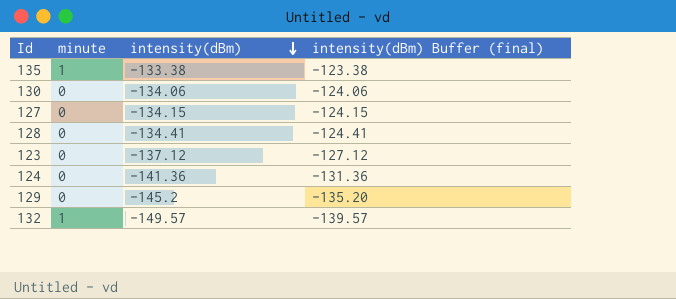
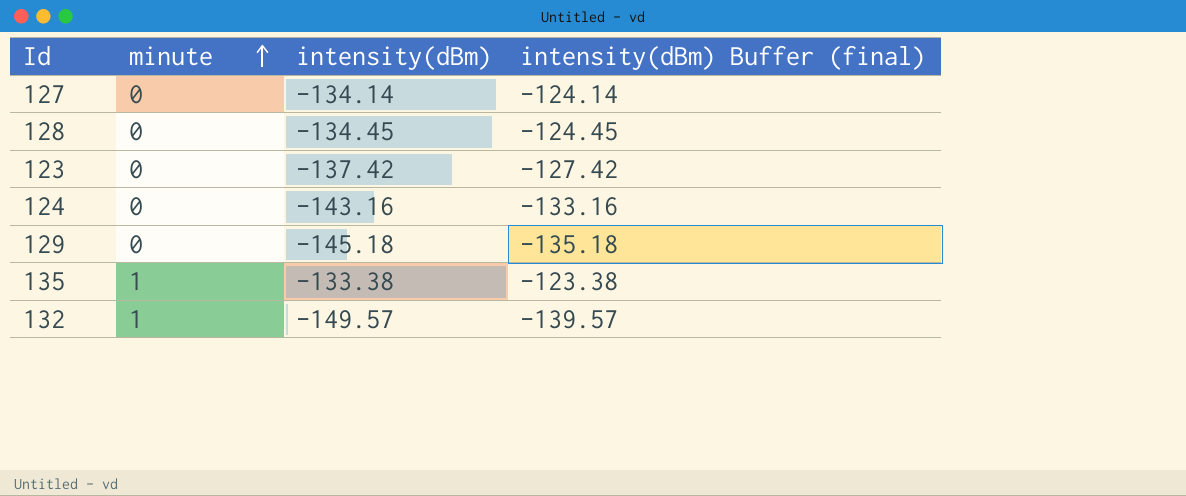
row order: intensity(dBm) descending -> minute ascending
row 130: 0 | -134.06 | -124.06 -> none
127 | intensity(dBm): -134.15 -> -134.14
127 | intensity(dBm) Buffer (final): -124.15 -> -124.14
128 | intensity(dBm): -134.41 -> -134.45
128 | intensity(dBm) Buffer (final): -124.41 -> -124.45
123 | intensity(dBm): -137.12 -> -137.42
123 | intensity(dBm) Buffer (final): -127.12 -> -127.42
124 | intensity(dBm): -141.36 -> -143.16
124 | intensity(dBm) Buffer (final): -131.36 -> -133.16
129 | intensity(dBm): -145.2 -> -145.18
129 | intensity(dBm) Buffer (final): -135.20 -> -135.18

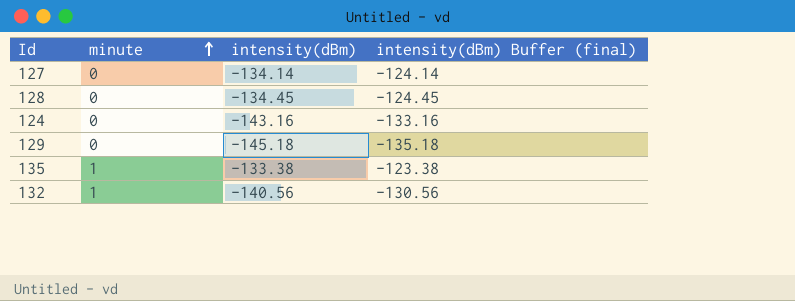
row 123: 0 | -137.42 | -127.42 -> none
132 | intensity(dBm): -149.57 -> -140.56
132 | intensity(dBm) Buffer (final): -139.57 -> -130.56

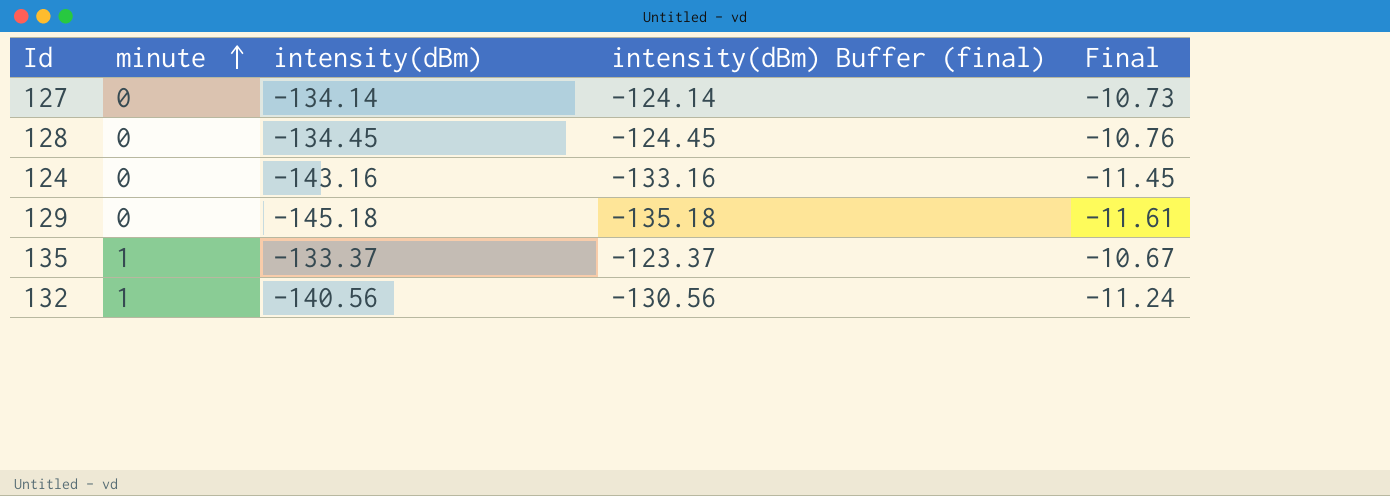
column Final | formula: none -> [intensity(dBm)] * 0.08
135 | intensity(dBm): -133.38 -> -133.37
135 | intensity(dBm) Buffer (final): -123.38 -> -123.37

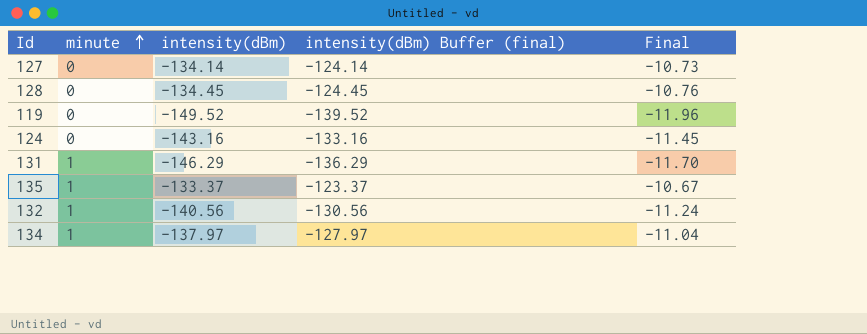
row 129: 0 | -145.18 | -135.18 | -11.61 -> none
row 119: none -> 0 | -149.52 | -139.52 | -11.96
row 131: none -> 1 | -146.29 | -136.29 | -11.70
row 134: none -> 1 | -137.97 | -127.97 | -11.04

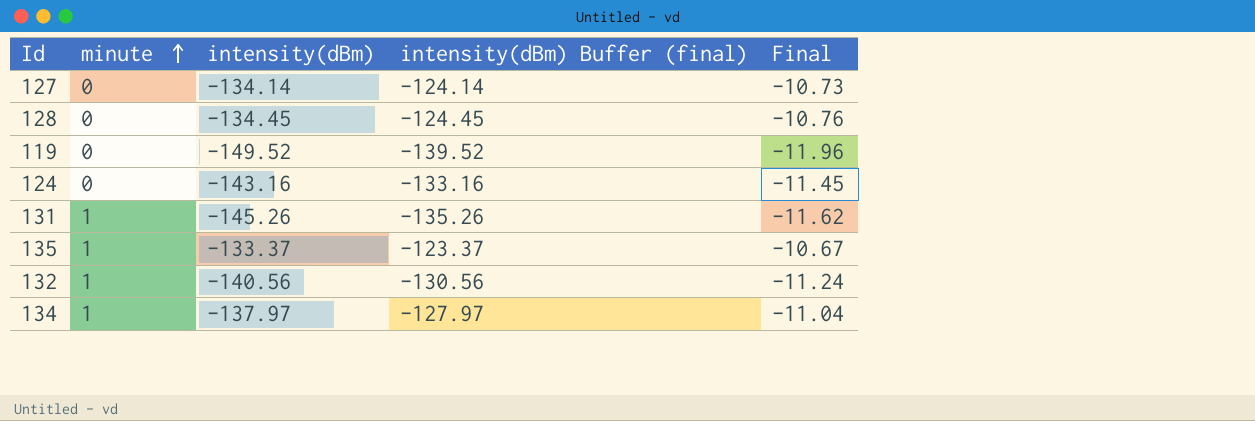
131 | intensity(dBm): -146.29 -> -145.26
131 | intensity(dBm) Buffer (final): -136.29 -> -135.26
131 | Final: -11.70 -> -11.62

